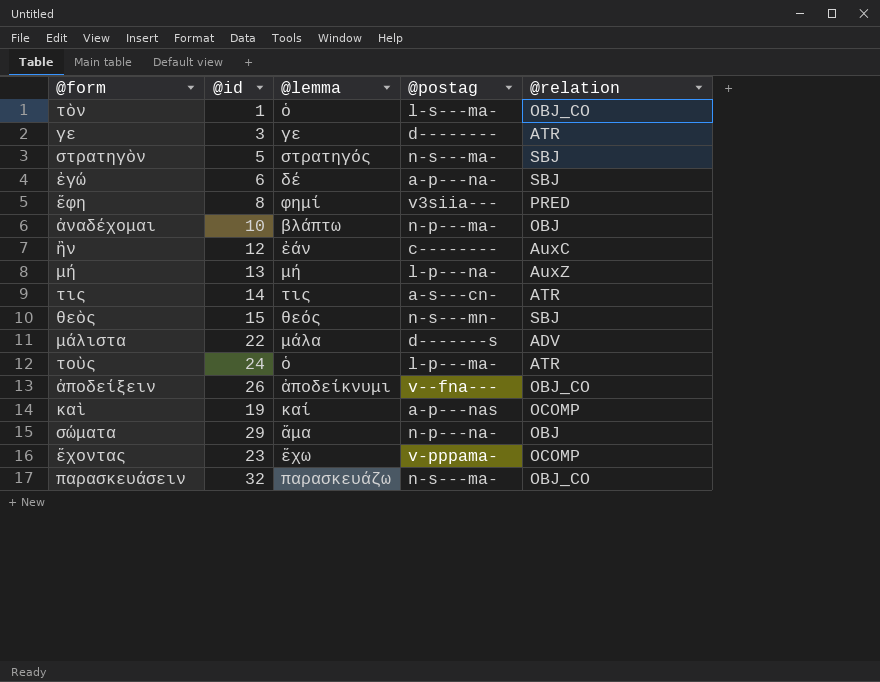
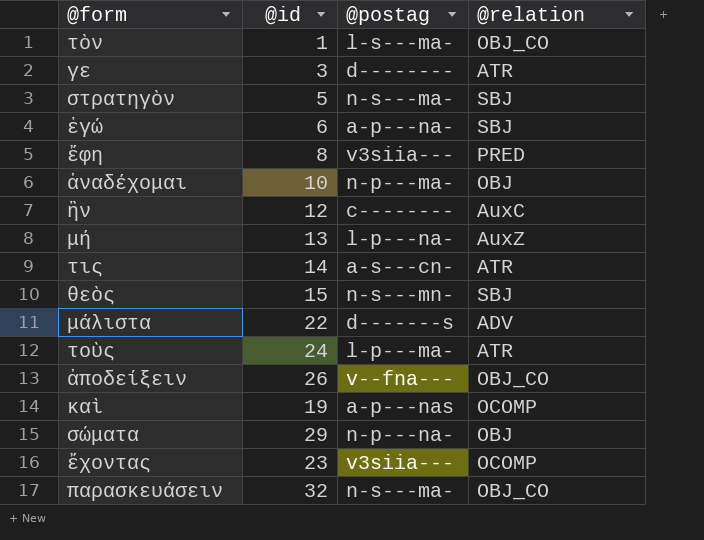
column @lemma | position: 3 -> none
ἔχοντας | @postag: v-pppama- -> v3siia---

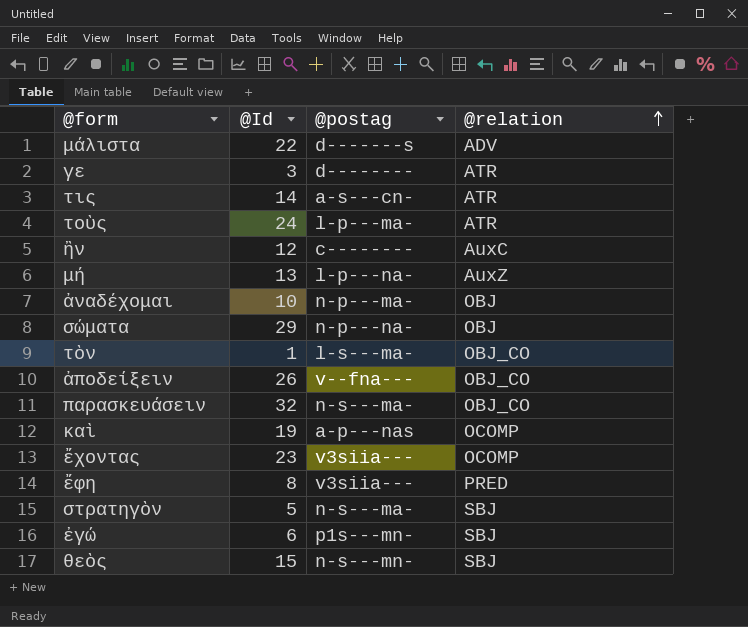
row order: none -> @relation ascending
column name: @id -> @Id
ἐγώ | @postag: a-p---na- -> p1s---mn-

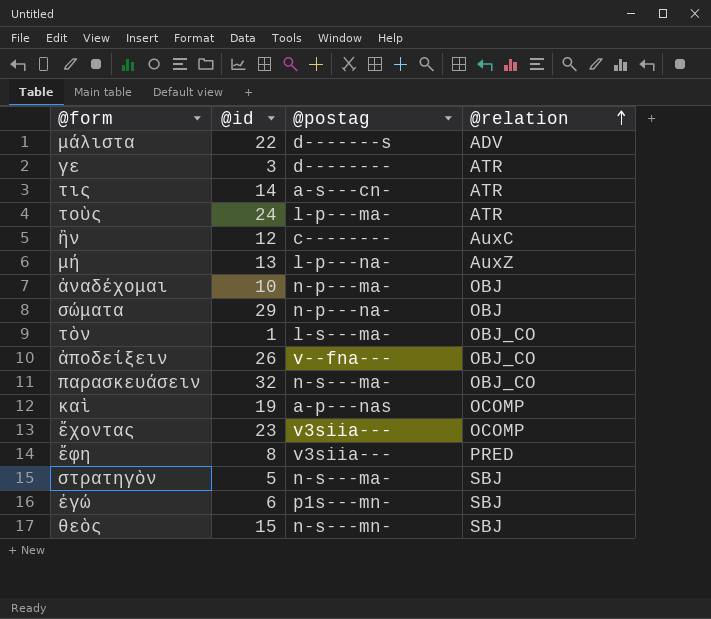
column name: @Id -> @id

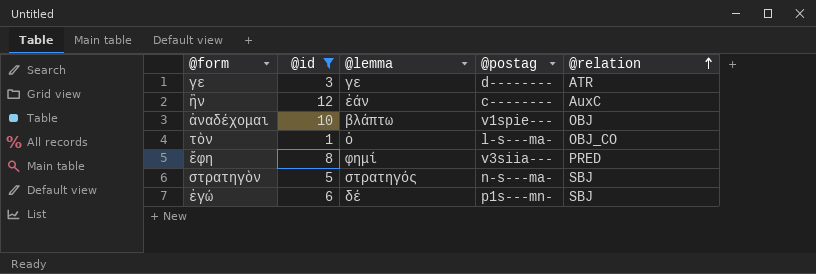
filter: none -> @id <= 12
column @lemma | position: none -> 3
ἀναδέχομαι | @postag: n-p---ma- -> v1spie---

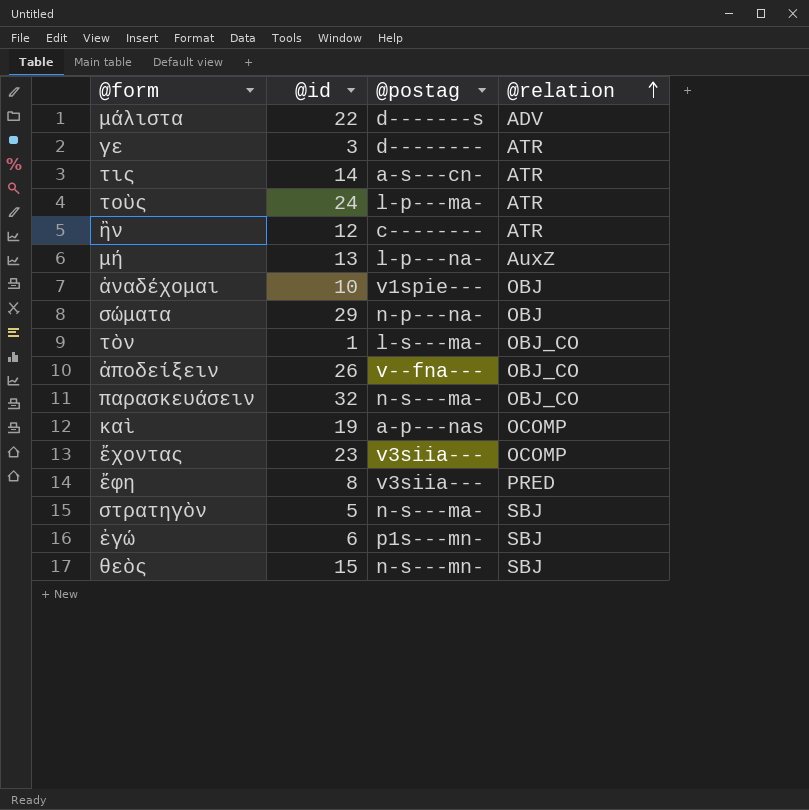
filter: @id <= 12 -> none
column @lemma | position: 3 -> none
ἢν | @relation: AuxC -> ATR

